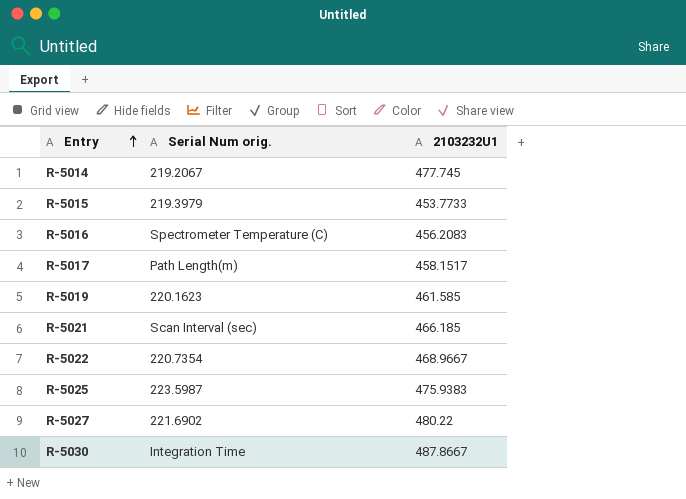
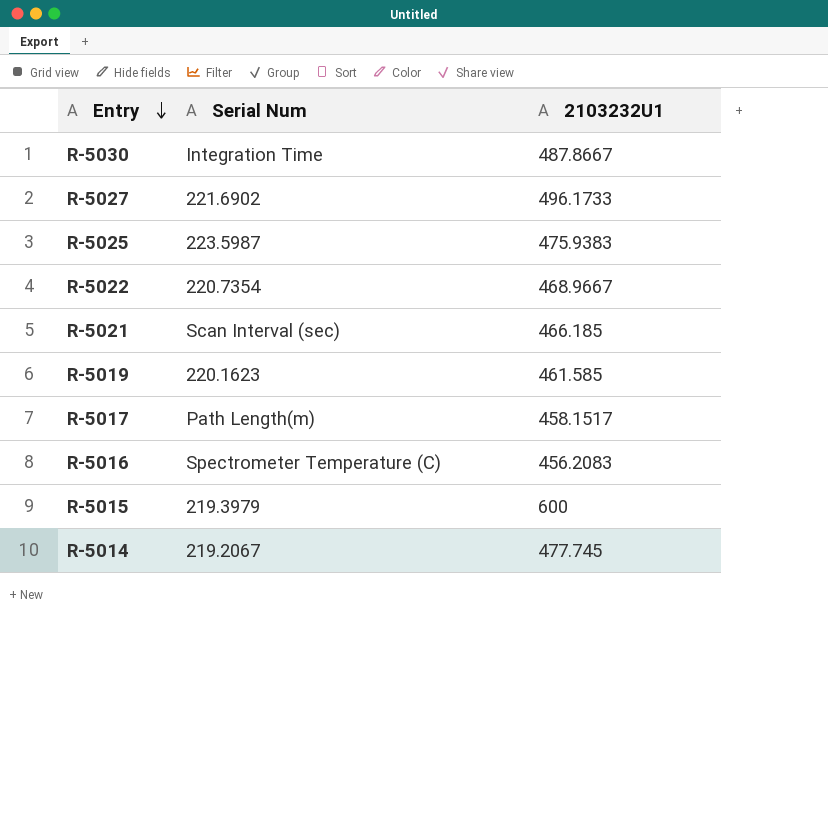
row order: Entry ascending -> Entry descending
column name: Serial Num orig. -> Serial Num
R-5027 | 2103232U1: 480.22 -> 496.1733
R-5015 | 2103232U1: 453.7733 -> 600

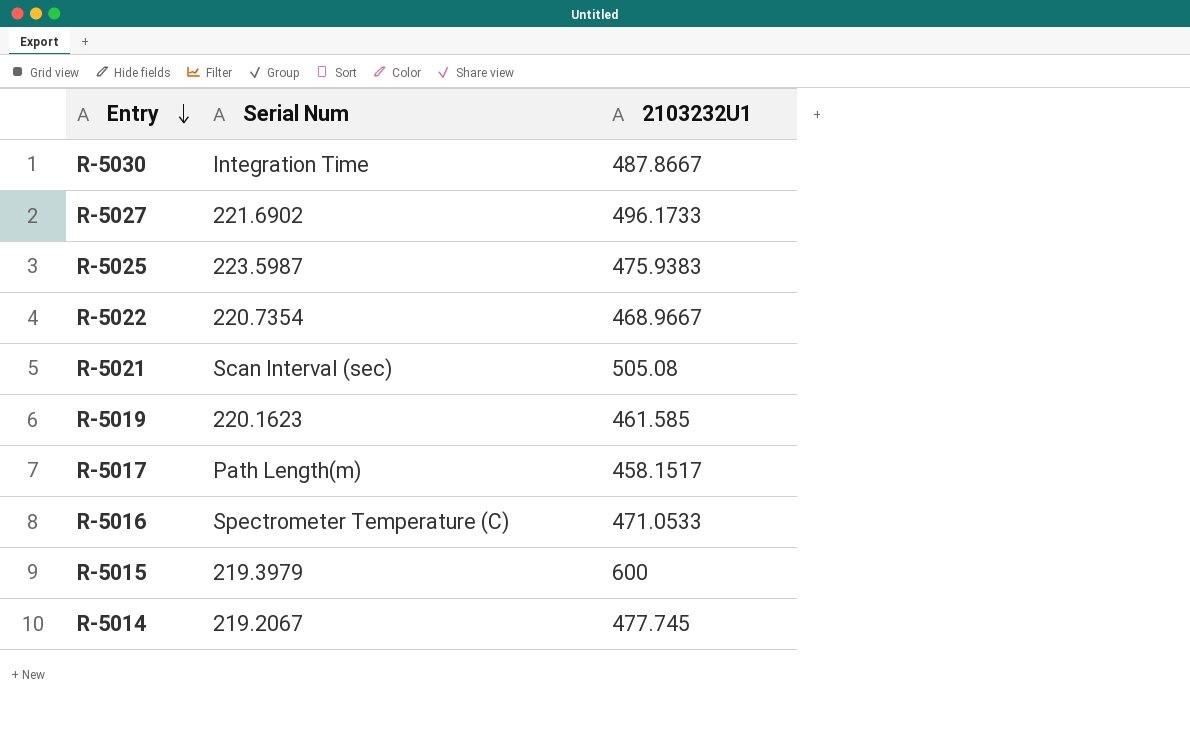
R-5021 | 2103232U1: 466.185 -> 505.08
R-5016 | 2103232U1: 456.2083 -> 471.0533

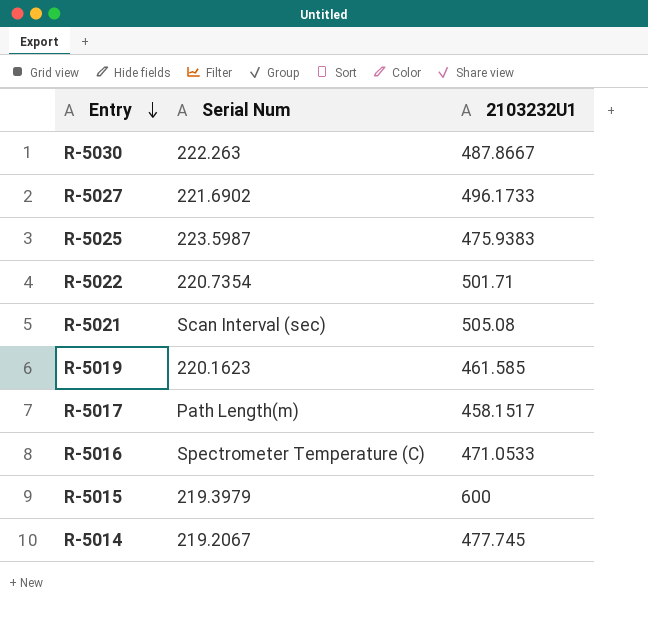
R-5030 | Serial Num: Integration Time -> 222.263
R-5022 | 2103232U1: 468.9667 -> 501.71

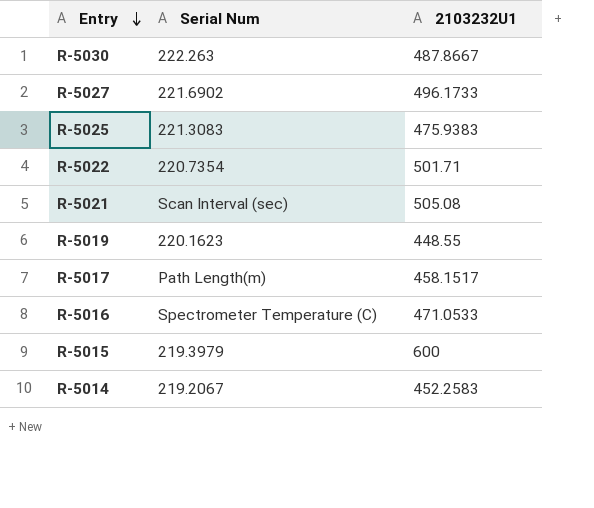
R-5025 | Serial Num: 223.5987 -> 221.3083
R-5019 | 2103232U1: 461.585 -> 448.55
R-5014 | 2103232U1: 477.745 -> 452.2583

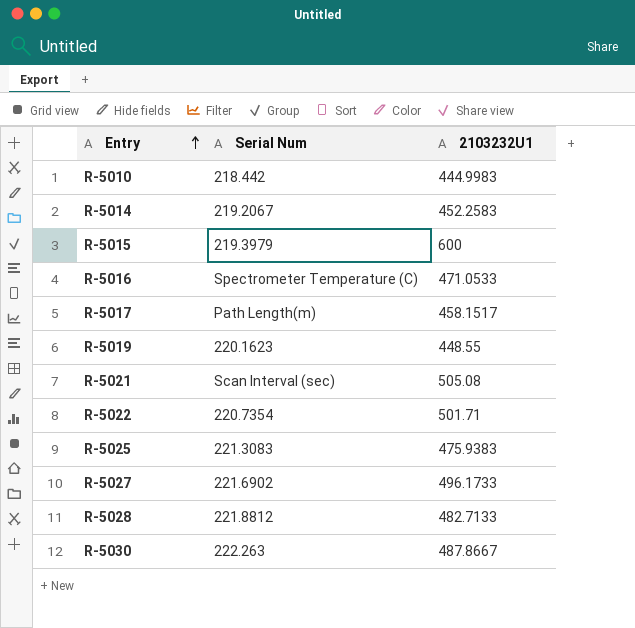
row order: Entry descending -> Entry ascending
row R-5010: none -> 218.442 | 444.9983
row R-5028: none -> 221.8812 | 482.7133

